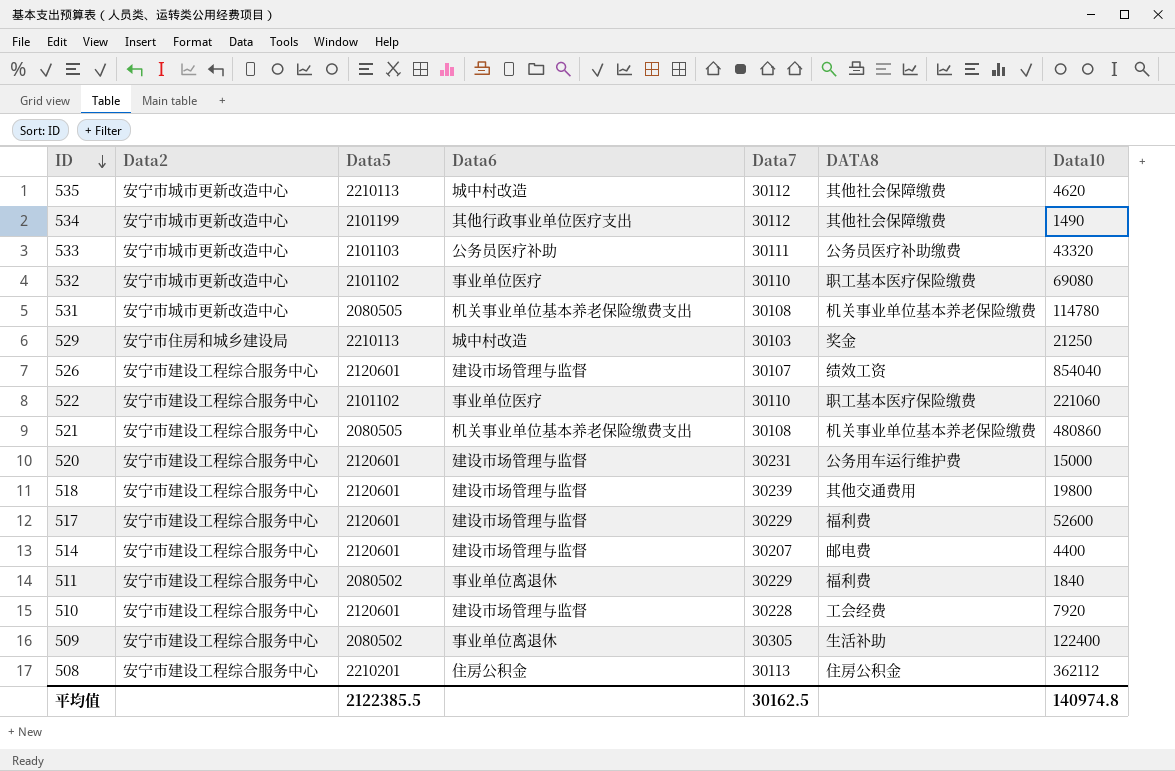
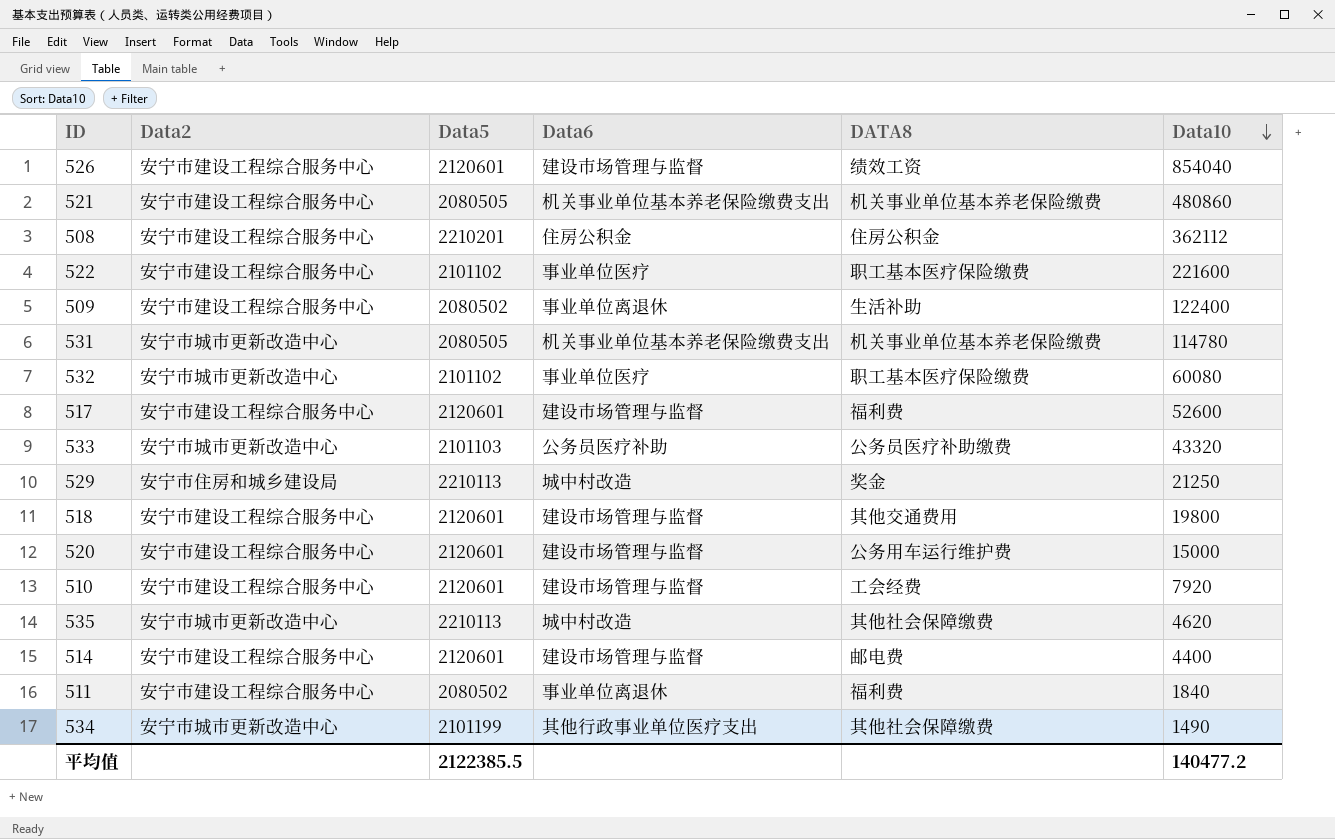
row order: ID descending -> Data10 descending
column Data7 | position: 5 -> none
522 | Data10: 221060 -> 221600
532 | Data10: 69080 -> 60080
平均值 | Data10: 140974.8 -> 140477.2

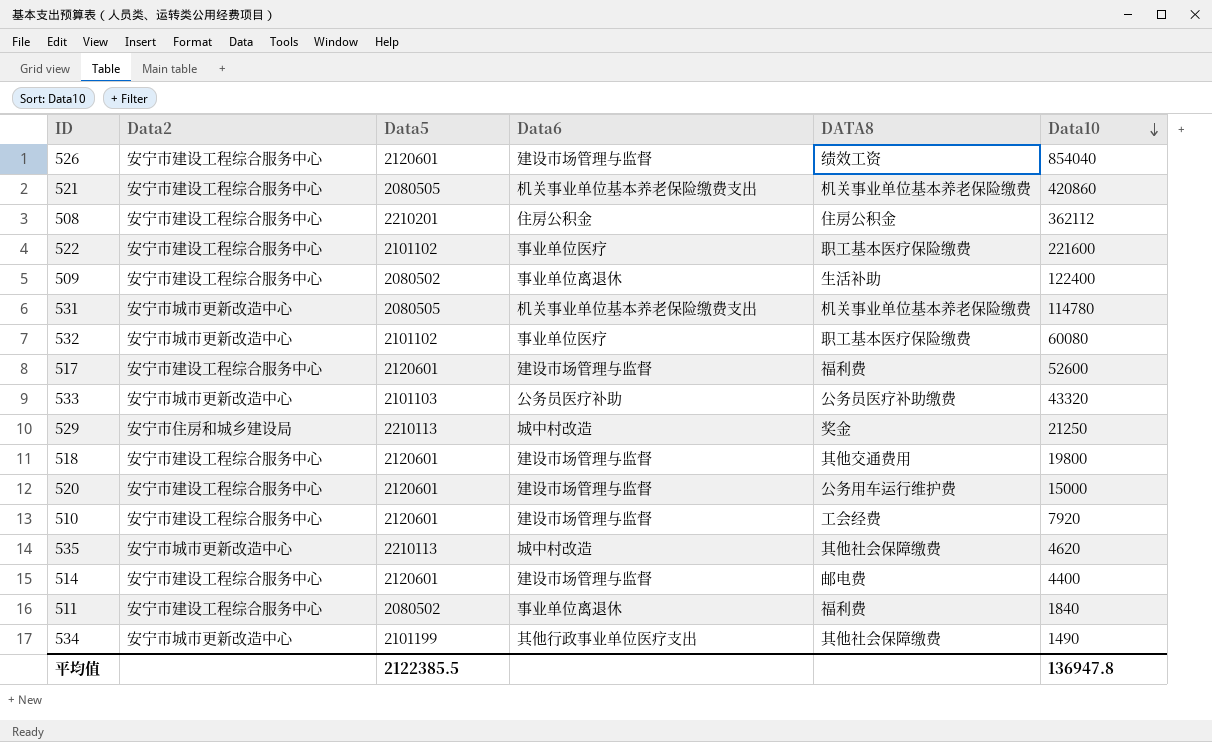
521 | Data10: 480860 -> 420860
平均值 | Data10: 140477.2 -> 136947.8

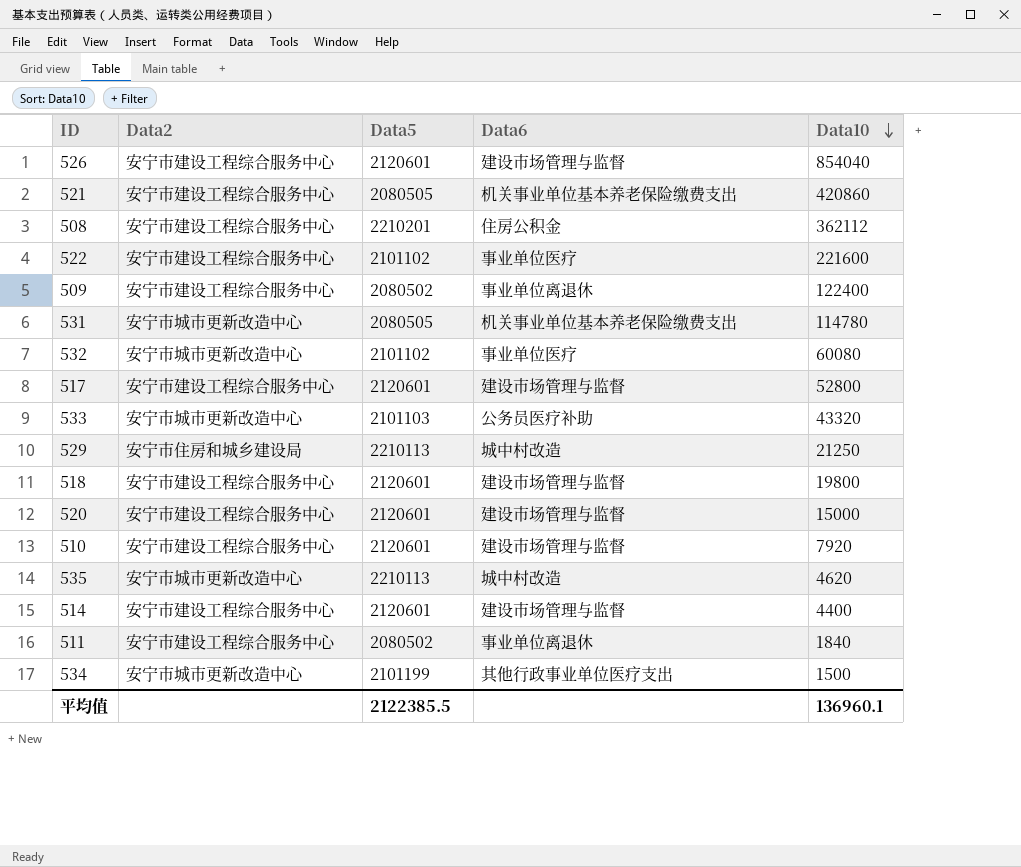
column DATA8 | position: 5 -> none
517 | Data10: 52600 -> 52800
534 | Data10: 1490 -> 1500
平均值 | Data10: 136947.8 -> 136960.1

